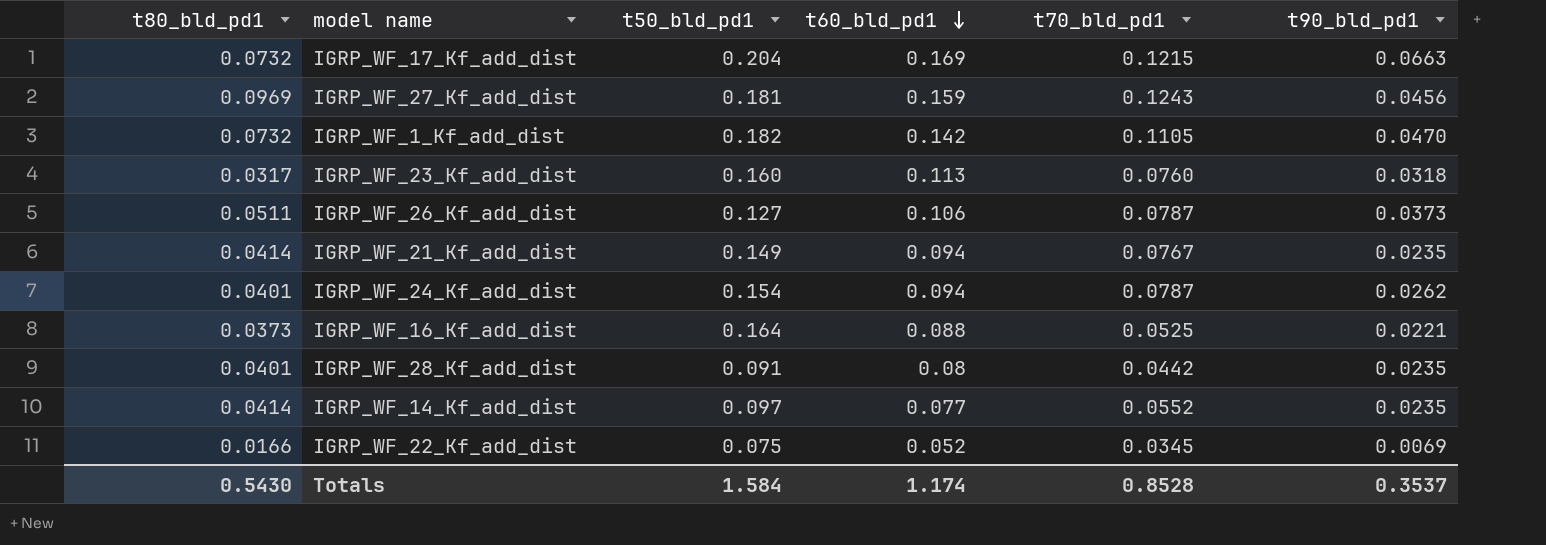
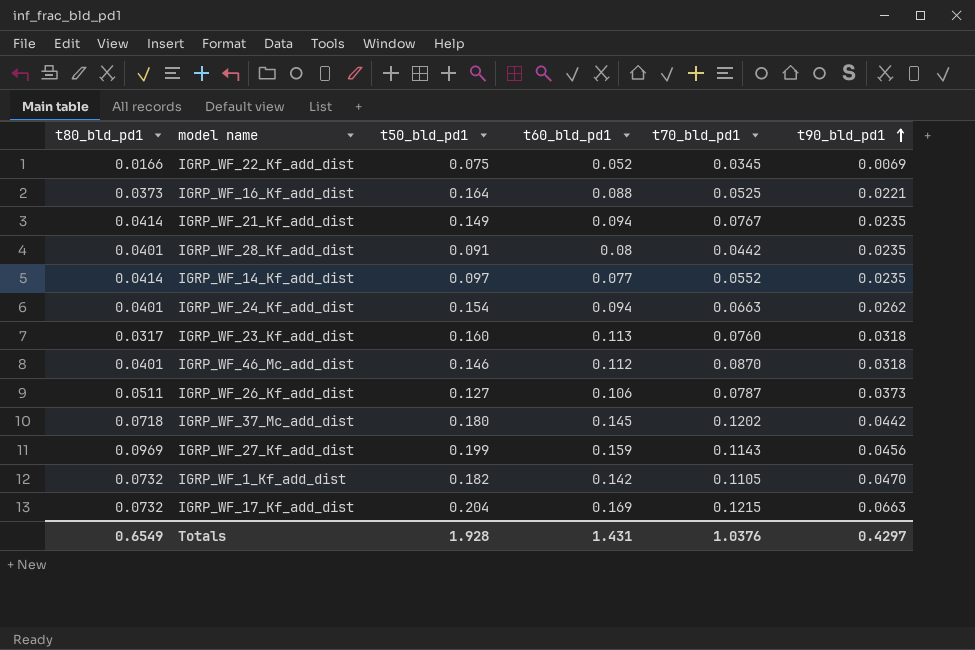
row order: t60_bld_pd1 descending -> t90_bld_pd1 ascending
IGRP_WF_24_Kf_add_dist | t70_bld_pd1: 0.0787 -> 0.0663
row IGRP_WF_46_Mc_add_dist: none -> 0.0401 | 0.146 | 0.112 | 0.0870 | 0.0318
row IGRP_WF_37_Mc_add_dist: none -> 0.0718 | 0.180 | 0.145 | 0.1202 | 0.0442
IGRP_WF_27_Kf_add_dist | t50_bld_pd1: 0.181 -> 0.199
IGRP_WF_27_Kf_add_dist | t70_bld_pd1: 0.1243 -> 0.1143
Totals | t80_bld_pd1: 0.5430 -> 0.6549
Totals | t50_bld_pd1: 1.584 -> 1.928
Totals | t60_bld_pd1: 1.174 -> 1.431
Totals | t70_bld_pd1: 0.8528 -> 1.0376
Totals | t90_bld_pd1: 0.3537 -> 0.4297

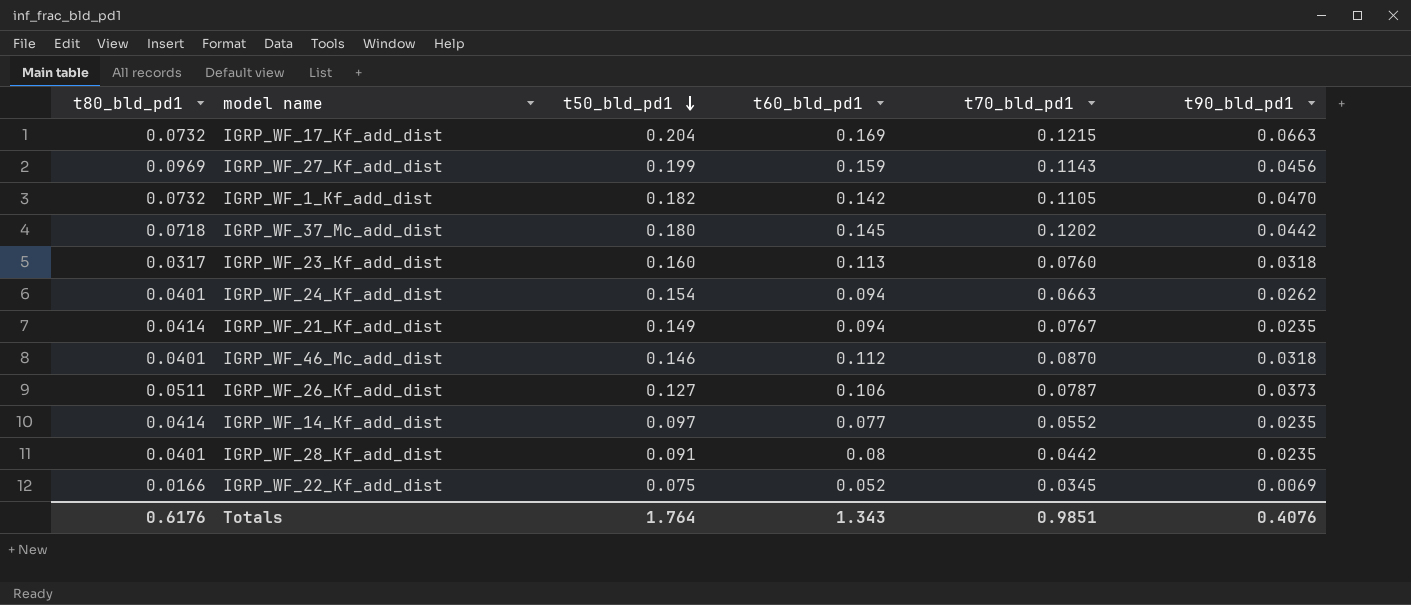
row order: t90_bld_pd1 ascending -> t50_bld_pd1 descending
row IGRP_WF_16_Kf_add_dist: 0.0373 | 0.164 | 0.088 | 0.0525 | 0.0221 -> none
Totals | t80_bld_pd1: 0.6549 -> 0.6176
Totals | t50_bld_pd1: 1.928 -> 1.764
Totals | t60_bld_pd1: 1.431 -> 1.343
Totals | t70_bld_pd1: 1.0376 -> 0.9851
Totals | t90_bld_pd1: 0.4297 -> 0.4076

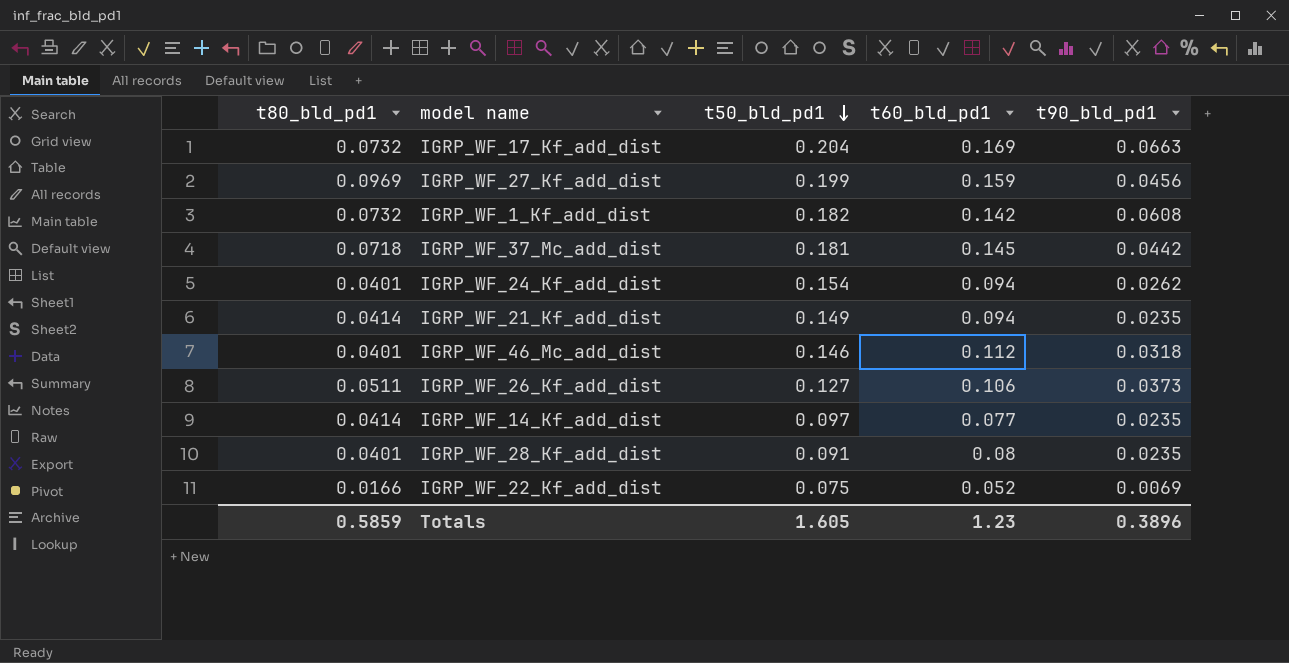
column t70_bld_pd1 | position: 5 -> none
row IGRP_WF_23_Kf_add_dist: 0.0317 | 0.160 | 0.113 | 0.0760 | 0.0318 -> none
IGRP_WF_1_Kf_add_dist | t90_bld_pd1: 0.0470 -> 0.0608
IGRP_WF_37_Mc_add_dist | t50_bld_pd1: 0.180 -> 0.181
Totals | t80_bld_pd1: 0.6176 -> 0.5859
Totals | t50_bld_pd1: 1.764 -> 1.605
Totals | t60_bld_pd1: 1.343 -> 1.23
Totals | t90_bld_pd1: 0.4076 -> 0.3896

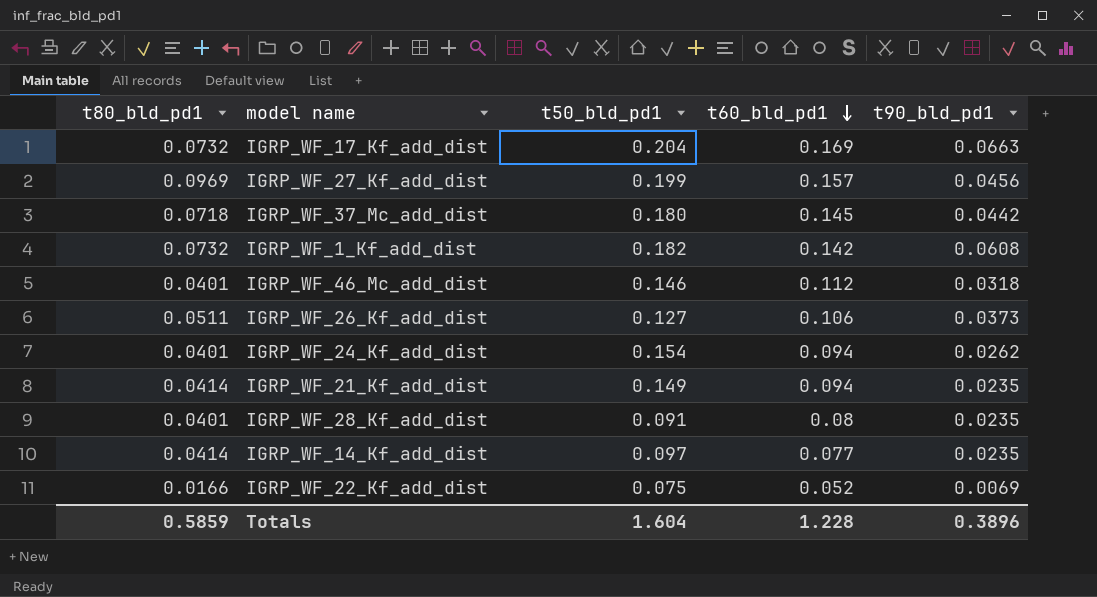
row order: t50_bld_pd1 descending -> t60_bld_pd1 descending
IGRP_WF_27_Kf_add_dist | t60_bld_pd1: 0.159 -> 0.157
IGRP_WF_37_Mc_add_dist | t50_bld_pd1: 0.181 -> 0.180
Totals | t50_bld_pd1: 1.605 -> 1.604
Totals | t60_bld_pd1: 1.23 -> 1.228

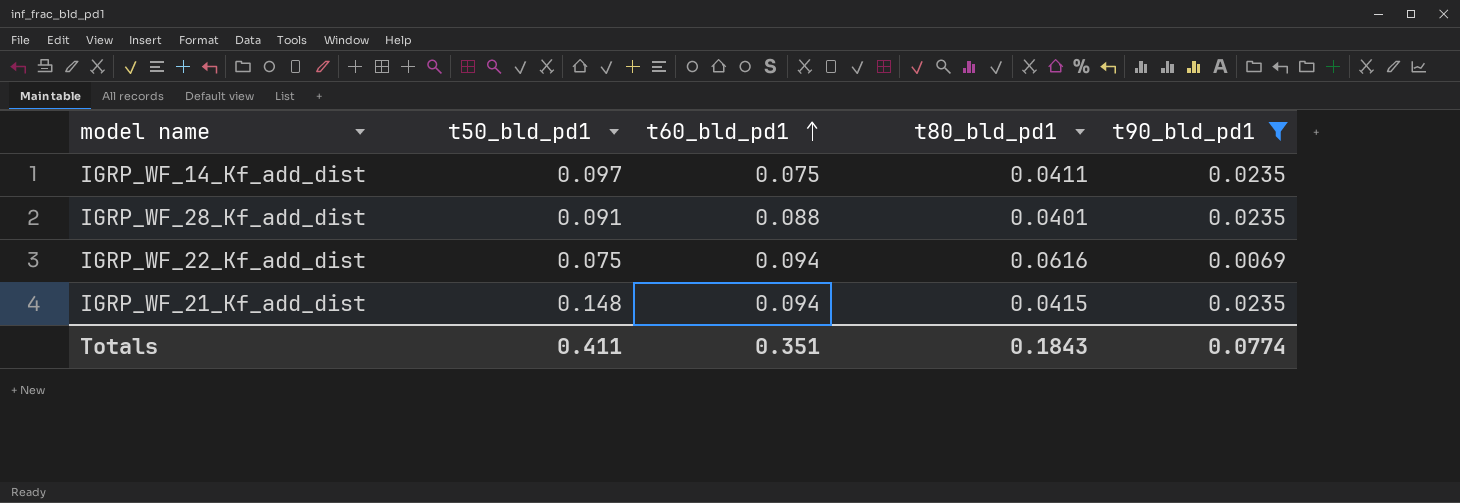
filter: none -> t90_bld_pd1 <= 0.0235
row order: t60_bld_pd1 descending -> t60_bld_pd1 ascending
column t80_bld_pd1 | position: 1 -> 4
IGRP_WF_14_Kf_add_dist | t60_bld_pd1: 0.077 -> 0.075
IGRP_WF_14_Kf_add_dist | t80_bld_pd1: 0.0414 -> 0.0411
IGRP_WF_28_Kf_add_dist | t60_bld_pd1: 0.08 -> 0.088
IGRP_WF_22_Kf_add_dist | t60_bld_pd1: 0.052 -> 0.094
IGRP_WF_22_Kf_add_dist | t80_bld_pd1: 0.0166 -> 0.0616
IGRP_WF_21_Kf_add_dist | t50_bld_pd1: 0.149 -> 0.148
IGRP_WF_21_Kf_add_dist | t80_bld_pd1: 0.0414 -> 0.0415
Totals | t50_bld_pd1: 1.604 -> 0.411
Totals | t60_bld_pd1: 1.228 -> 0.351
Totals | t80_bld_pd1: 0.5859 -> 0.1843
Totals | t90_bld_pd1: 0.3896 -> 0.0774

